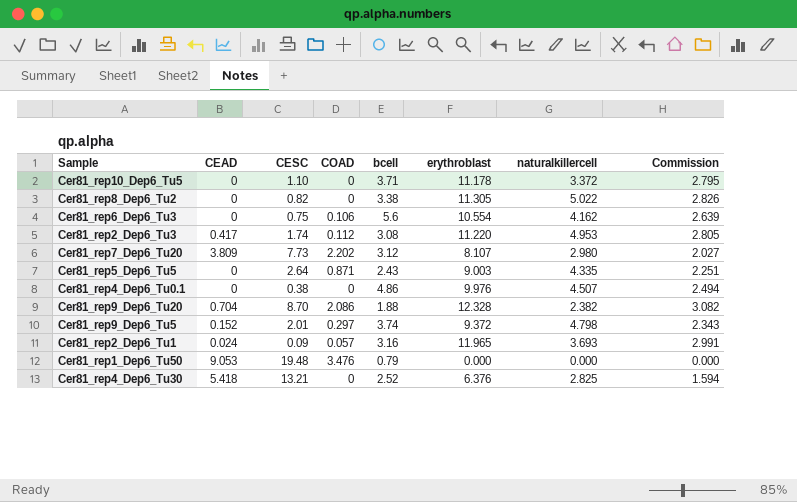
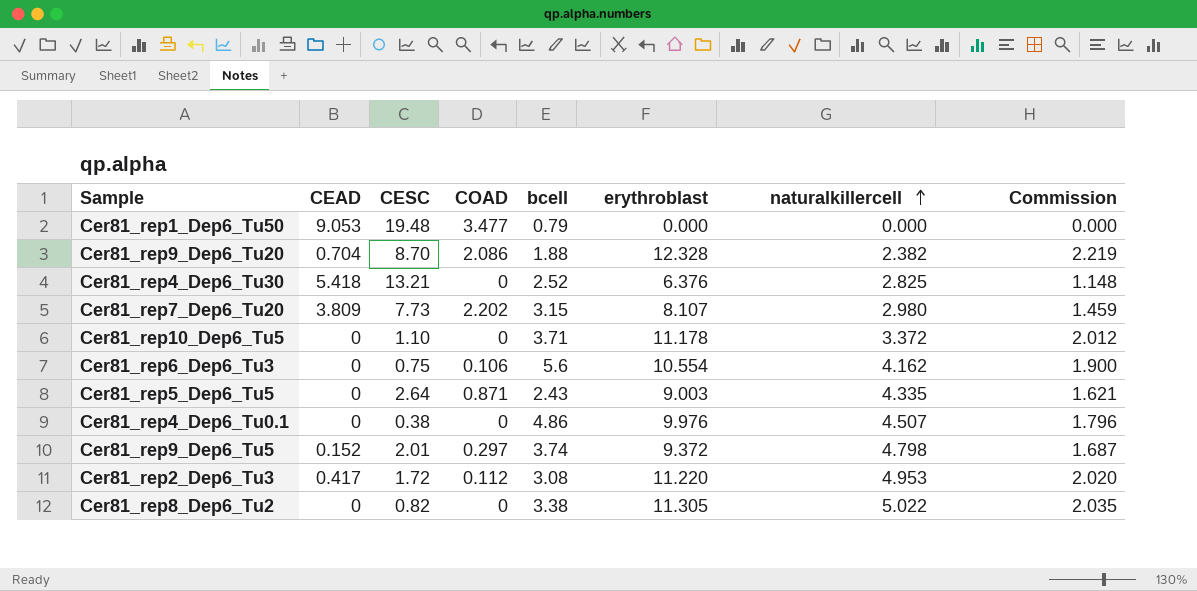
row order: none -> naturalkillercell ascending
column Commission | formula: [erythroblast] * 0.25 -> [erythroblast] * 0.18
row Cer81_rep2_Dep6_Tu1: 0.024 | 0.09 | 0.057 | 3.16 | 11.965 | 3.693 | 2.991 -> none
Cer81_rep1_Dep6_Tu50 | COAD: 3.476 -> 3.477
Cer81_rep7_Dep6_Tu20 | bcell: 3.12 -> 3.15
Cer81_rep2_Dep6_Tu3 | CESC: 1.74 -> 1.72

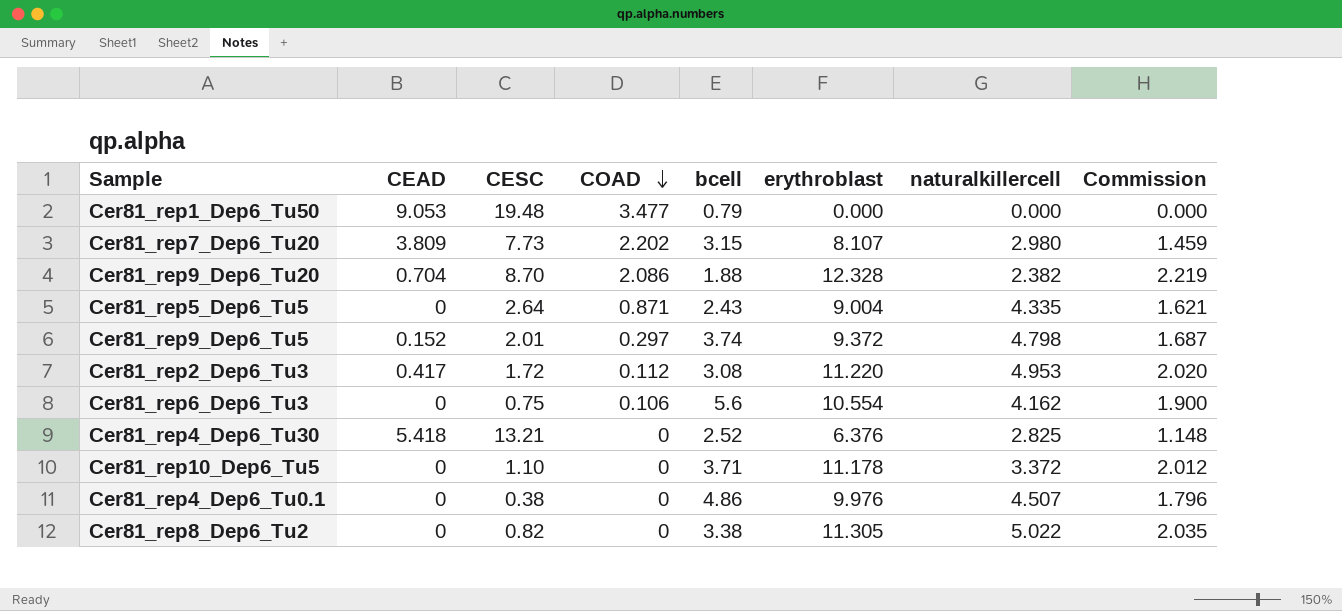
row order: naturalkillercell ascending -> COAD descending
Cer81_rep5_Dep6_Tu5 | erythroblast: 9.003 -> 9.004

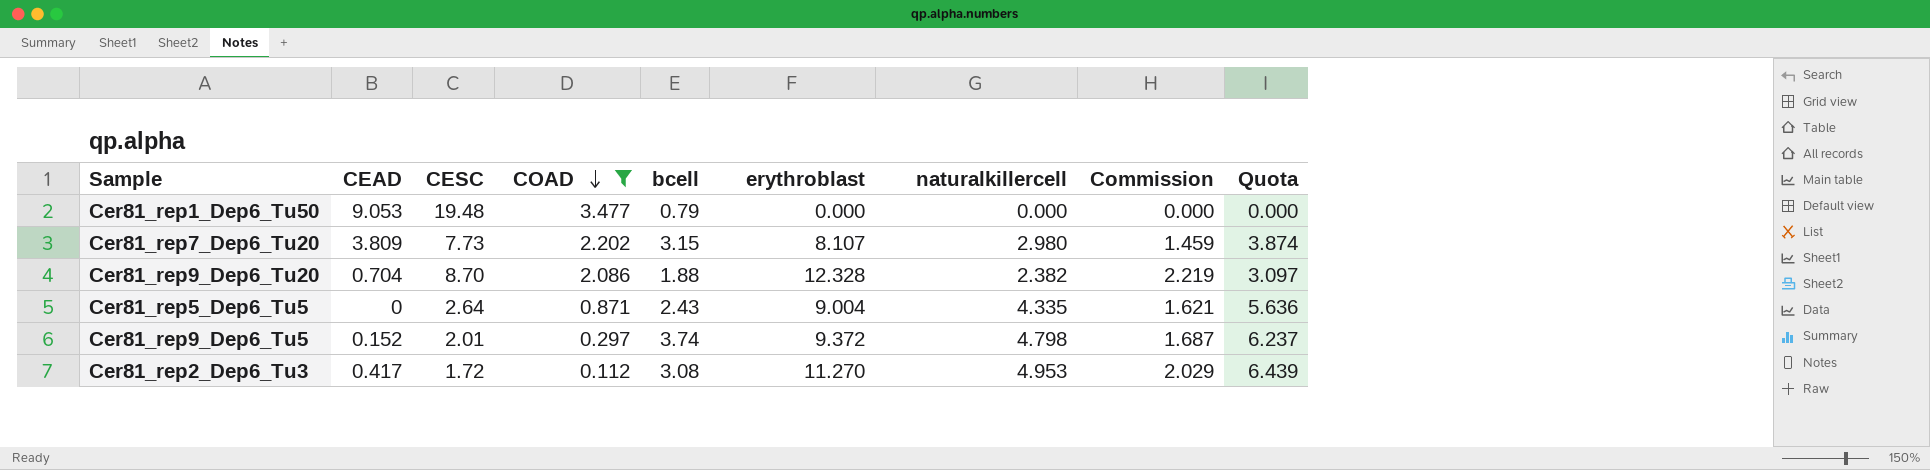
filter: none -> COAD >= 0.112
column Quota | formula: none -> [naturalkillercell] * 1.3
Cer81_rep2_Dep6_Tu3 | erythroblast: 11.220 -> 11.270
Cer81_rep2_Dep6_Tu3 | Commission: 2.020 -> 2.029

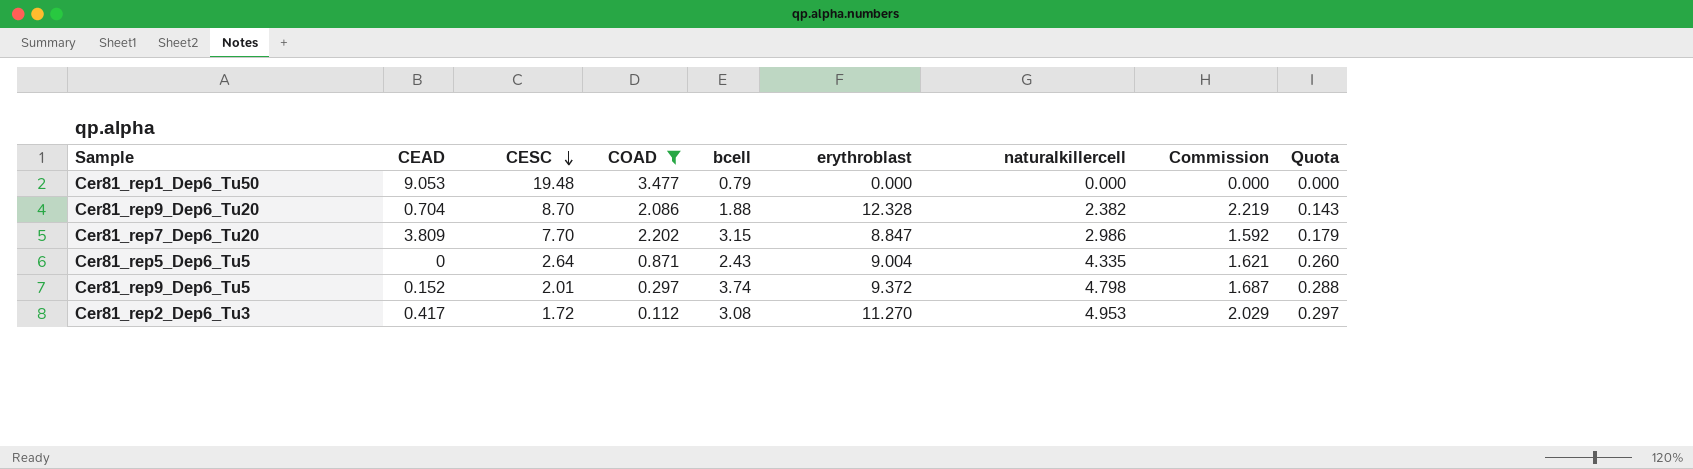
row order: COAD descending -> CESC descending
column Quota | formula: [naturalkillercell] * 1.3 -> [naturalkillercell] * 0.06
Cer81_rep7_Dep6_Tu20 | CESC: 7.73 -> 7.70
Cer81_rep7_Dep6_Tu20 | erythroblast: 8.107 -> 8.847
Cer81_rep7_Dep6_Tu20 | naturalkillercell: 2.980 -> 2.986
Cer81_rep7_Dep6_Tu20 | Commission: 1.459 -> 1.592

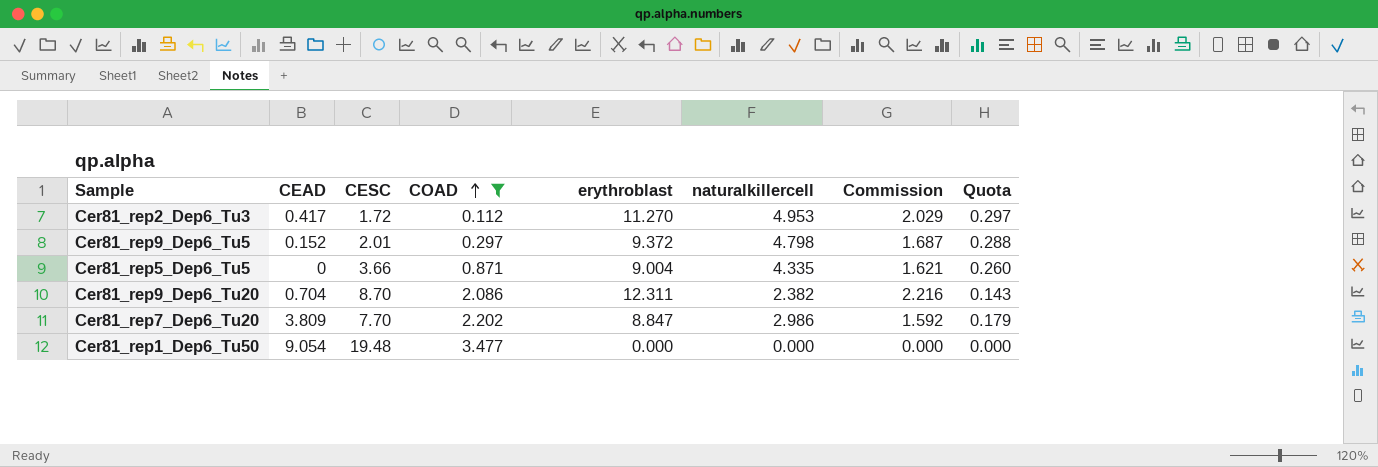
row order: CESC descending -> COAD ascending
column bcell | position: 5 -> none
Cer81_rep5_Dep6_Tu5 | CESC: 2.64 -> 3.66
Cer81_rep9_Dep6_Tu20 | erythroblast: 12.328 -> 12.311
Cer81_rep9_Dep6_Tu20 | Commission: 2.219 -> 2.216
Cer81_rep1_Dep6_Tu50 | CEAD: 9.053 -> 9.054

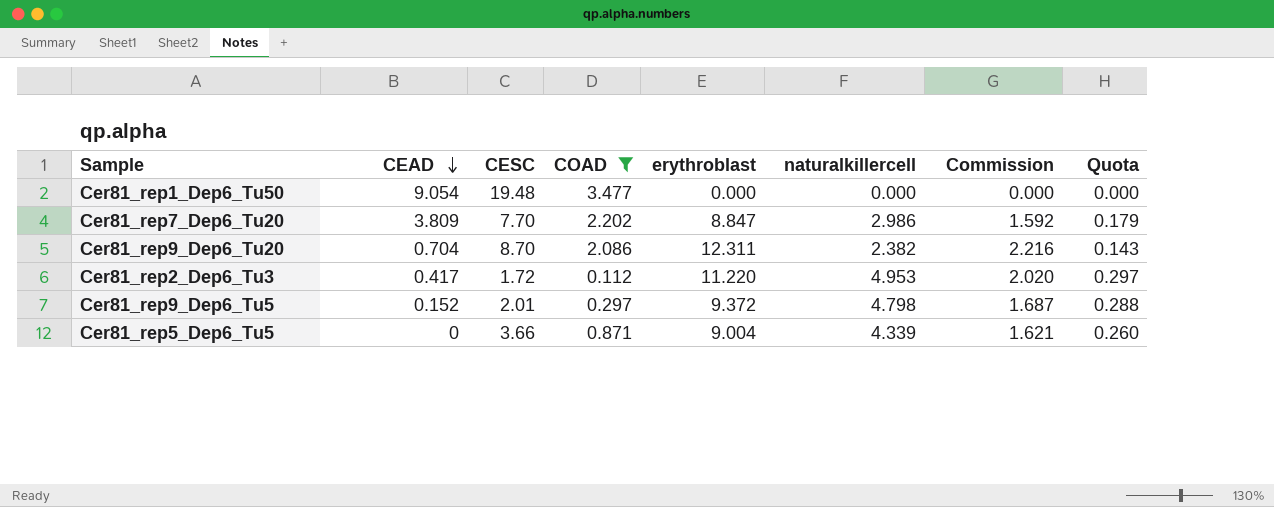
row order: COAD ascending -> CEAD descending
Cer81_rep2_Dep6_Tu3 | erythroblast: 11.270 -> 11.220
Cer81_rep2_Dep6_Tu3 | Commission: 2.029 -> 2.020
Cer81_rep5_Dep6_Tu5 | naturalkillercell: 4.335 -> 4.339

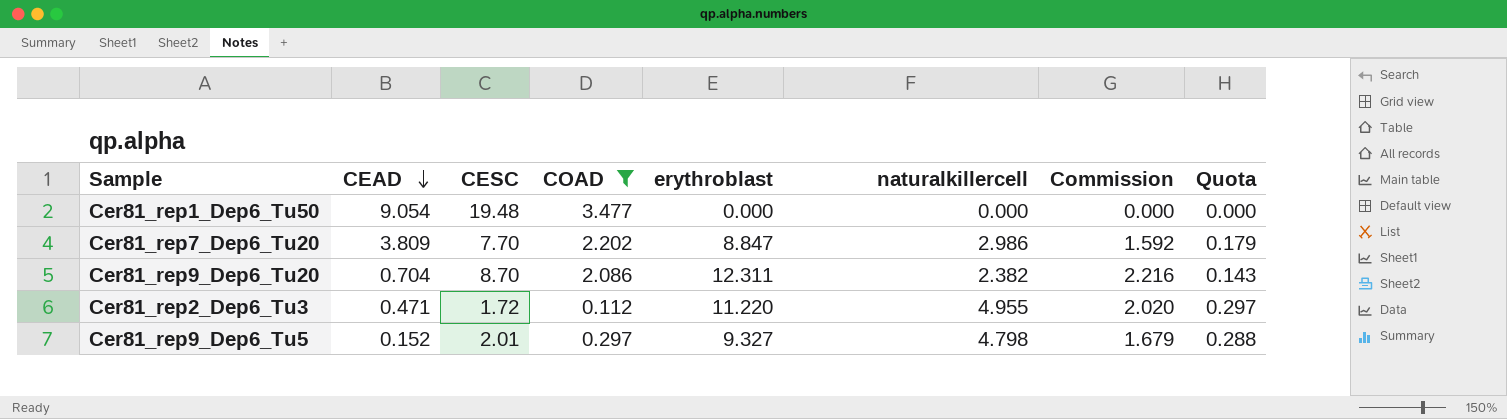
row Cer81_rep5_Dep6_Tu5: 0 | 3.66 | 0.871 | 9.004 | 4.339 | 1.621 | 0.260 -> none
Cer81_rep2_Dep6_Tu3 | CEAD: 0.417 -> 0.471
Cer81_rep2_Dep6_Tu3 | naturalkillercell: 4.953 -> 4.955
Cer81_rep9_Dep6_Tu5 | erythroblast: 9.372 -> 9.327
Cer81_rep9_Dep6_Tu5 | Commission: 1.687 -> 1.679

